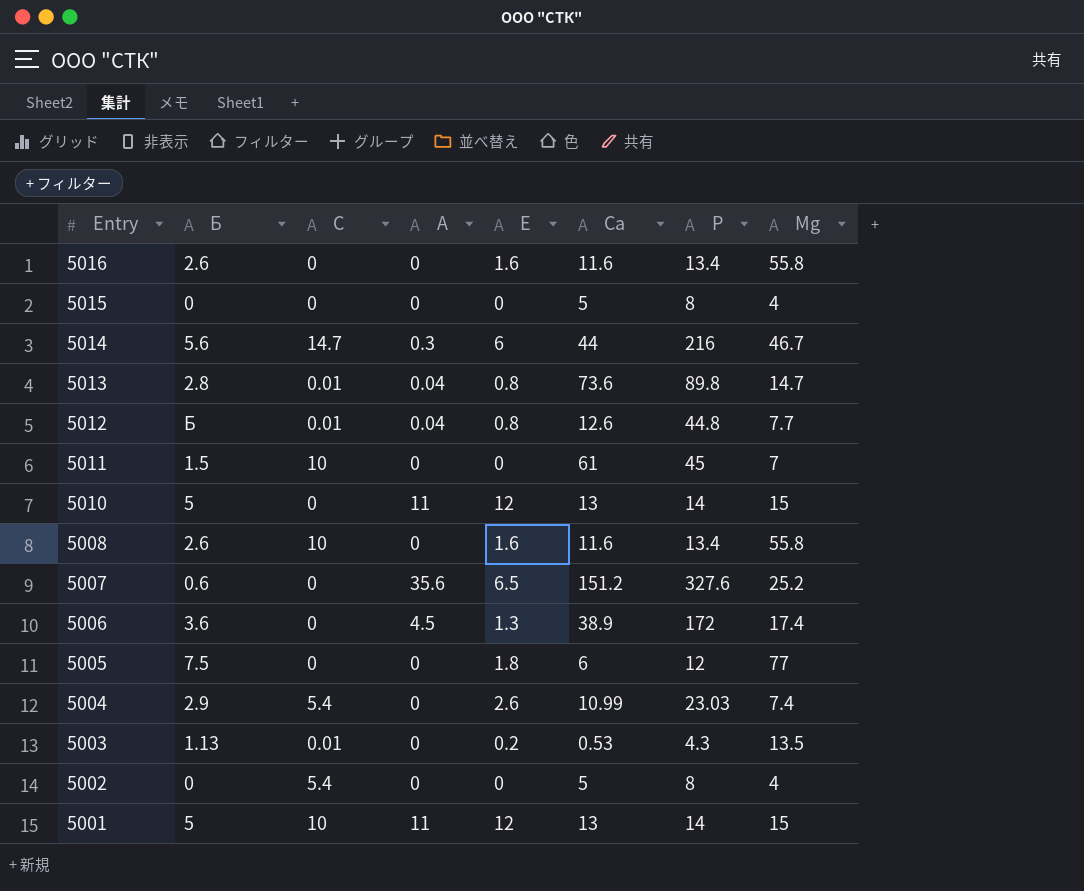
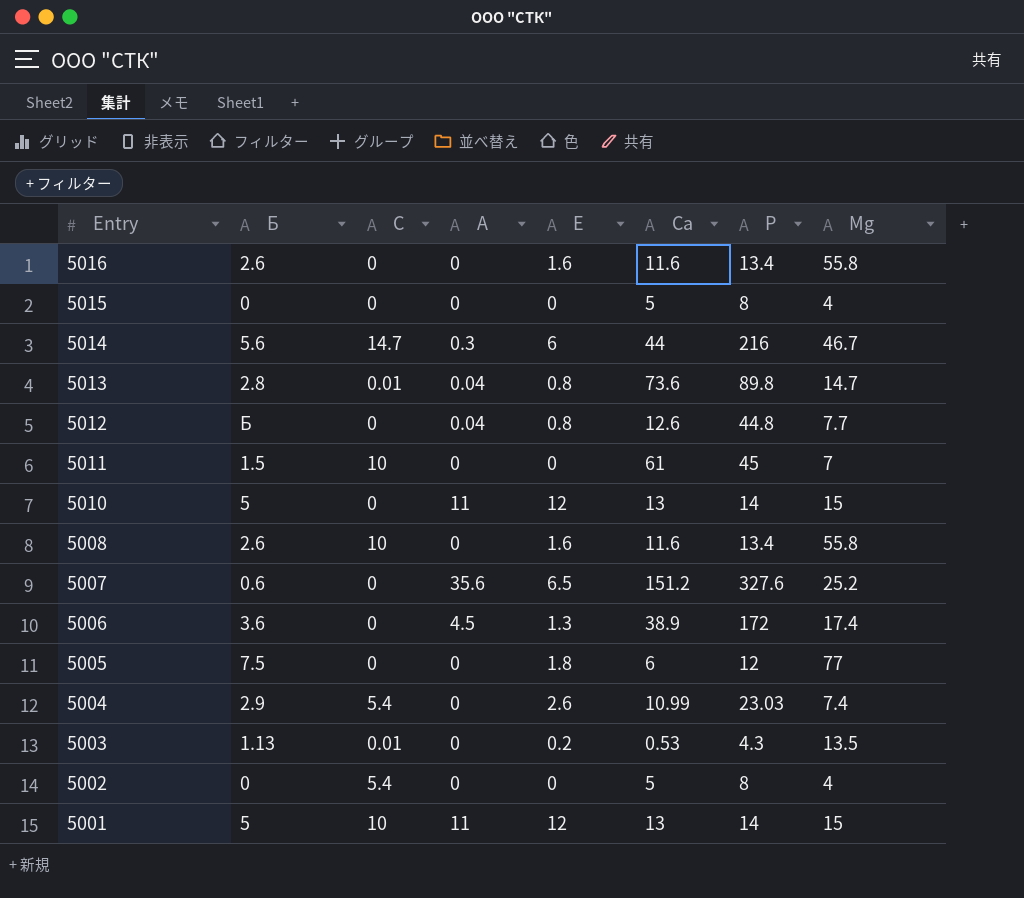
5012 | С: 0.01 -> 0

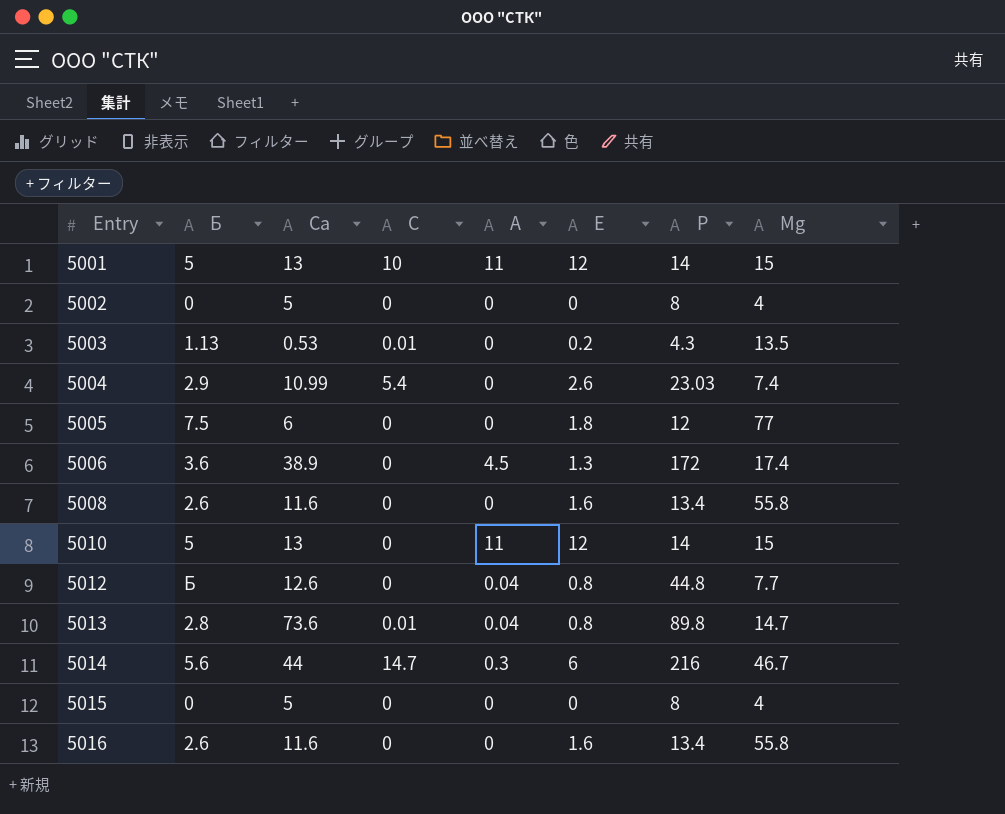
row order: Entry descending -> Entry ascending
column Са | position: 6 -> 3
row 5011: 1.5 | 10 | 0 | 0 | 61 | 45 | 7 -> none
row 5007: 0.6 | 0 | 35.6 | 6.5 | 151.2 | 327.6 | 25.2 -> none
5002 | С: 5.4 -> 0
5008 | С: 10 -> 0

